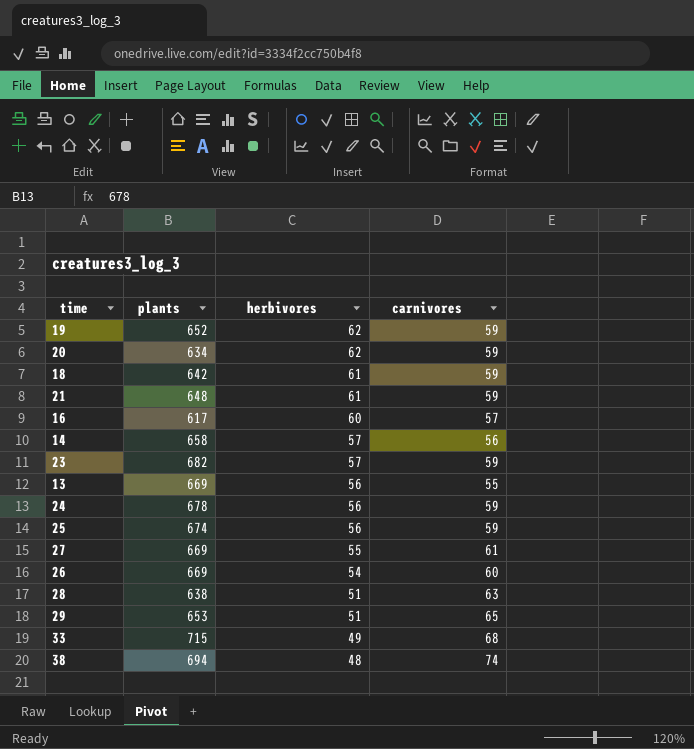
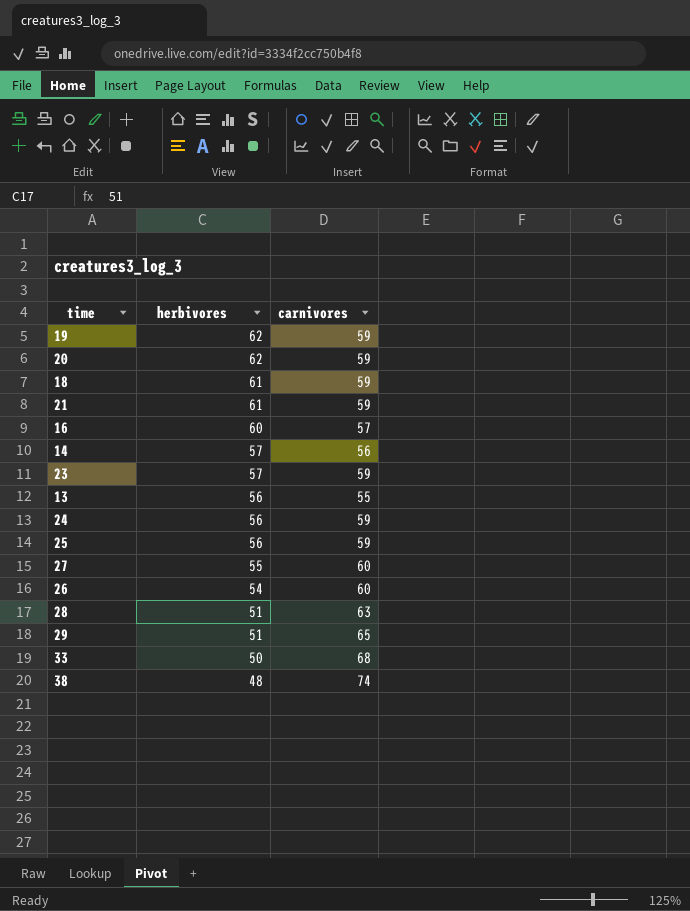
column plants | position: 2 -> none
27 | carnivores: 61 -> 60
33 | herbivores: 49 -> 50

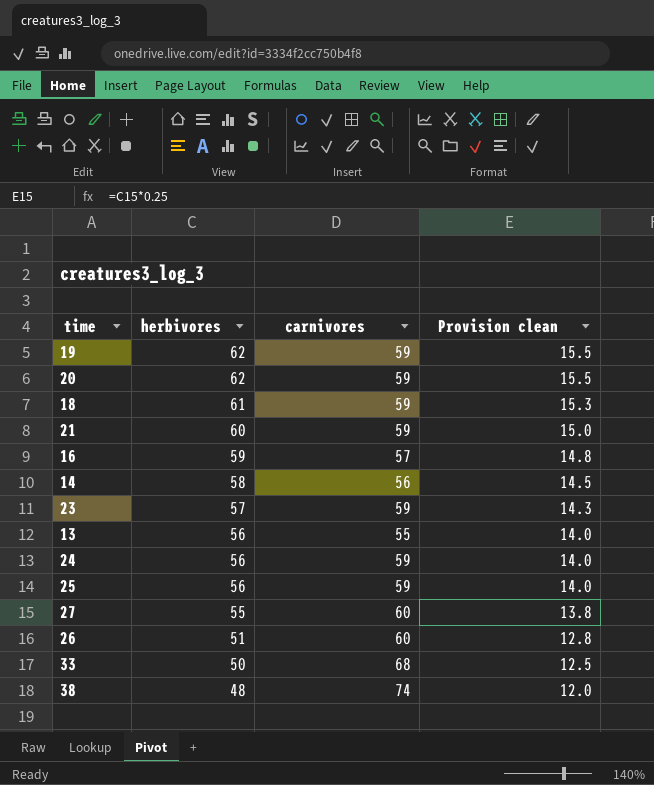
column Provision clean | formula: none -> [herbivores] * 0.25
row 28: 51 | 63 -> none
row 29: 51 | 65 -> none
21 | herbivores: 61 -> 60
16 | herbivores: 60 -> 59
14 | herbivores: 57 -> 58
26 | herbivores: 54 -> 51

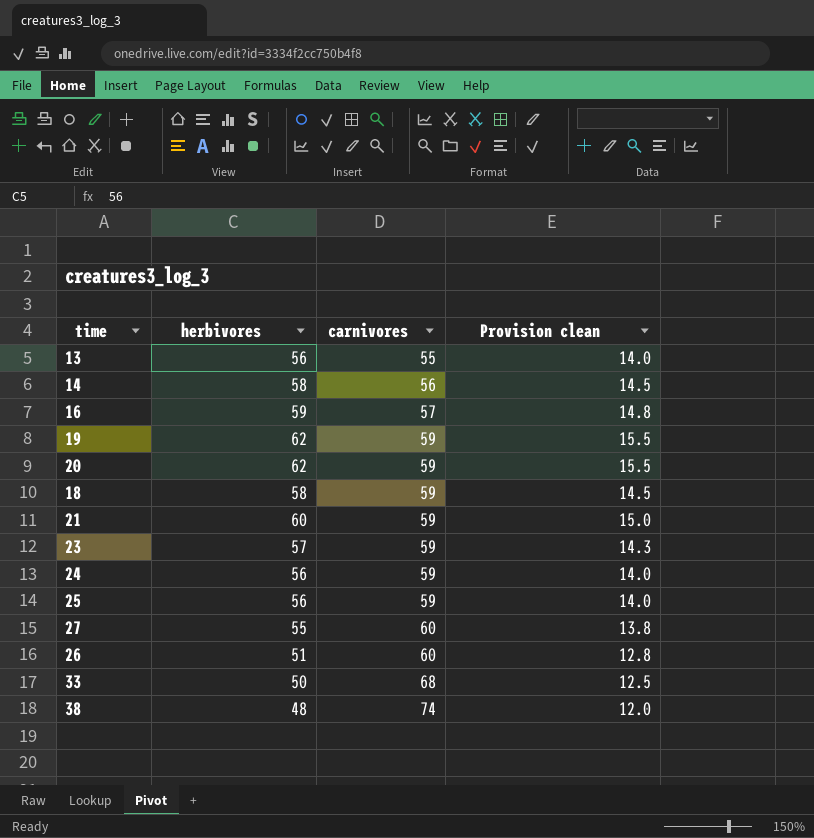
row order: herbivores descending -> carnivores ascending
18 | herbivores: 61 -> 58
18 | Provision clean: 15.3 -> 14.5

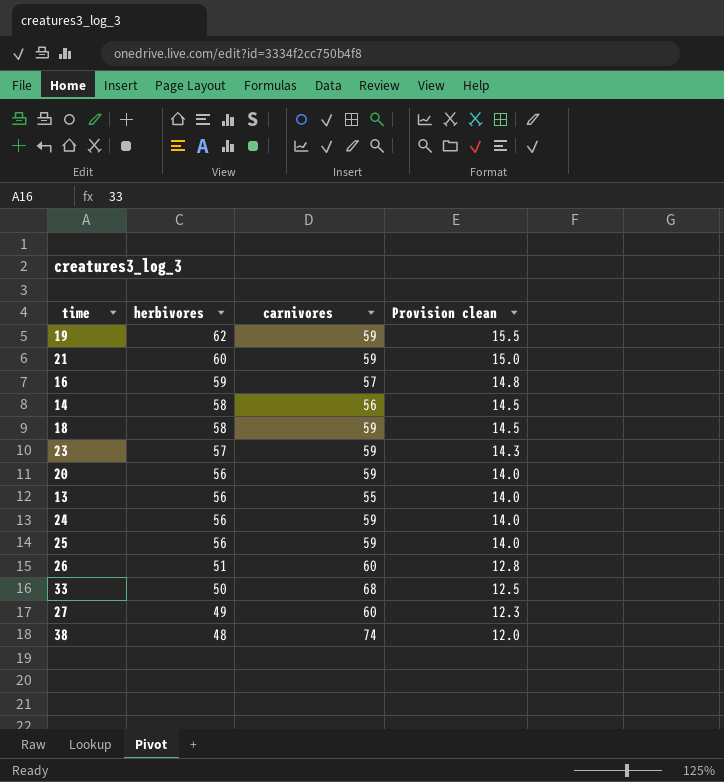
row order: carnivores ascending -> herbivores descending
20 | herbivores: 62 -> 56
20 | Provision clean: 15.5 -> 14.0
27 | herbivores: 55 -> 49
27 | Provision clean: 13.8 -> 12.3

